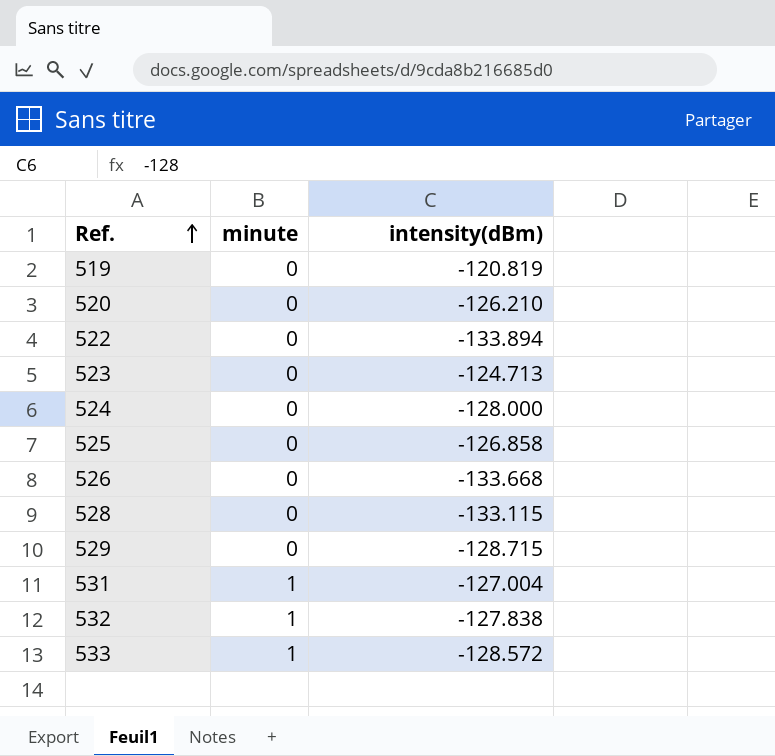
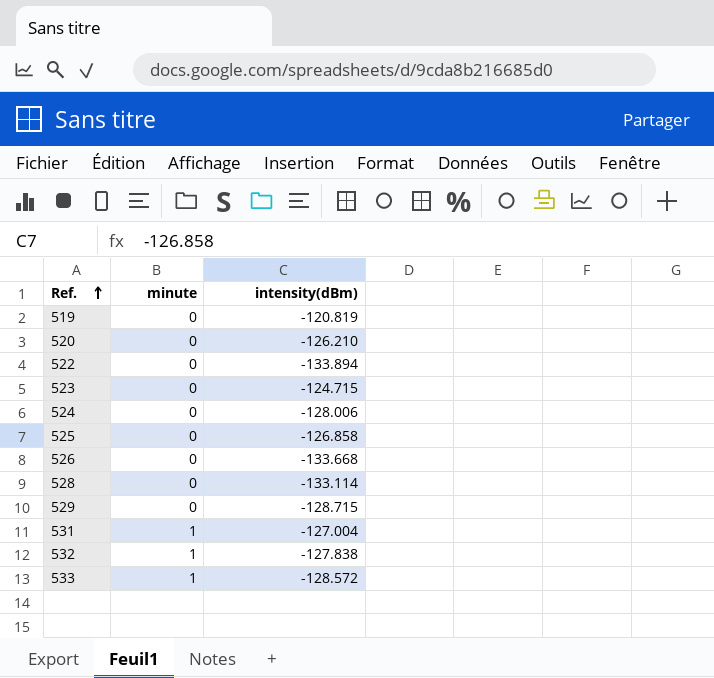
523 | intensity(dBm): -124.713 -> -124.715
524 | intensity(dBm): -128.000 -> -128.006
528 | intensity(dBm): -133.115 -> -133.114

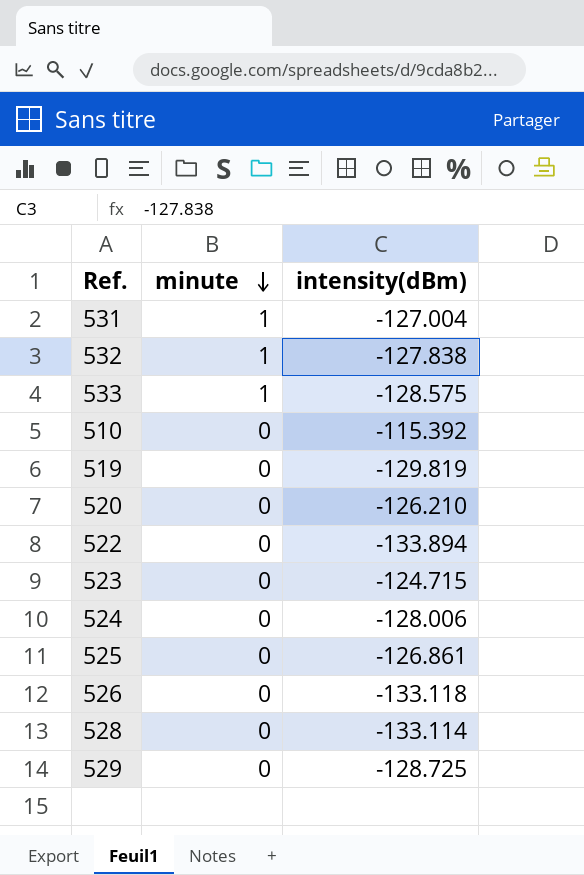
row order: Ref. ascending -> minute descending
533 | intensity(dBm): -128.572 -> -128.575
row 510: none -> 0 | -115.392
519 | intensity(dBm): -120.819 -> -129.819
525 | intensity(dBm): -126.858 -> -126.861
526 | intensity(dBm): -133.668 -> -133.118
529 | intensity(dBm): -128.715 -> -128.725

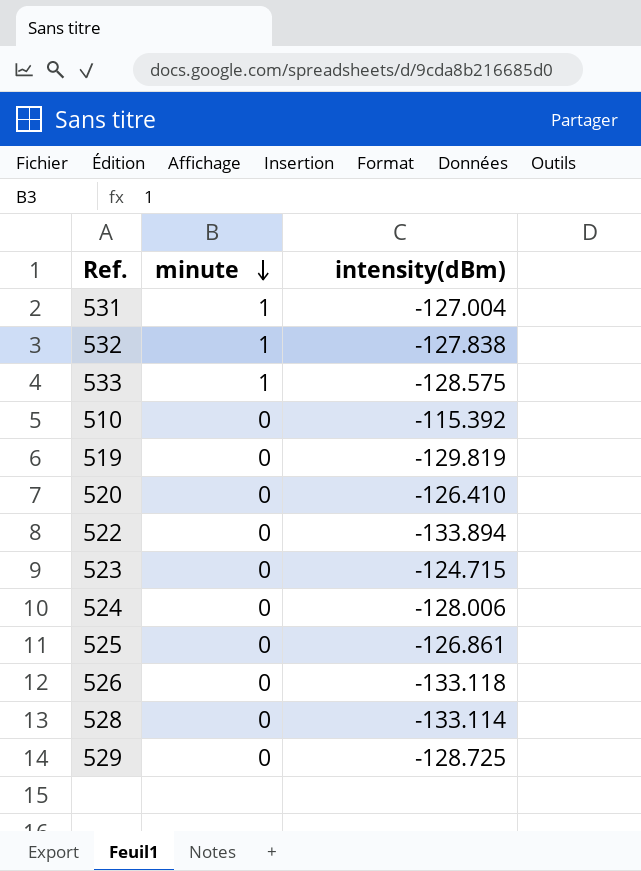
520 | intensity(dBm): -126.210 -> -126.410

